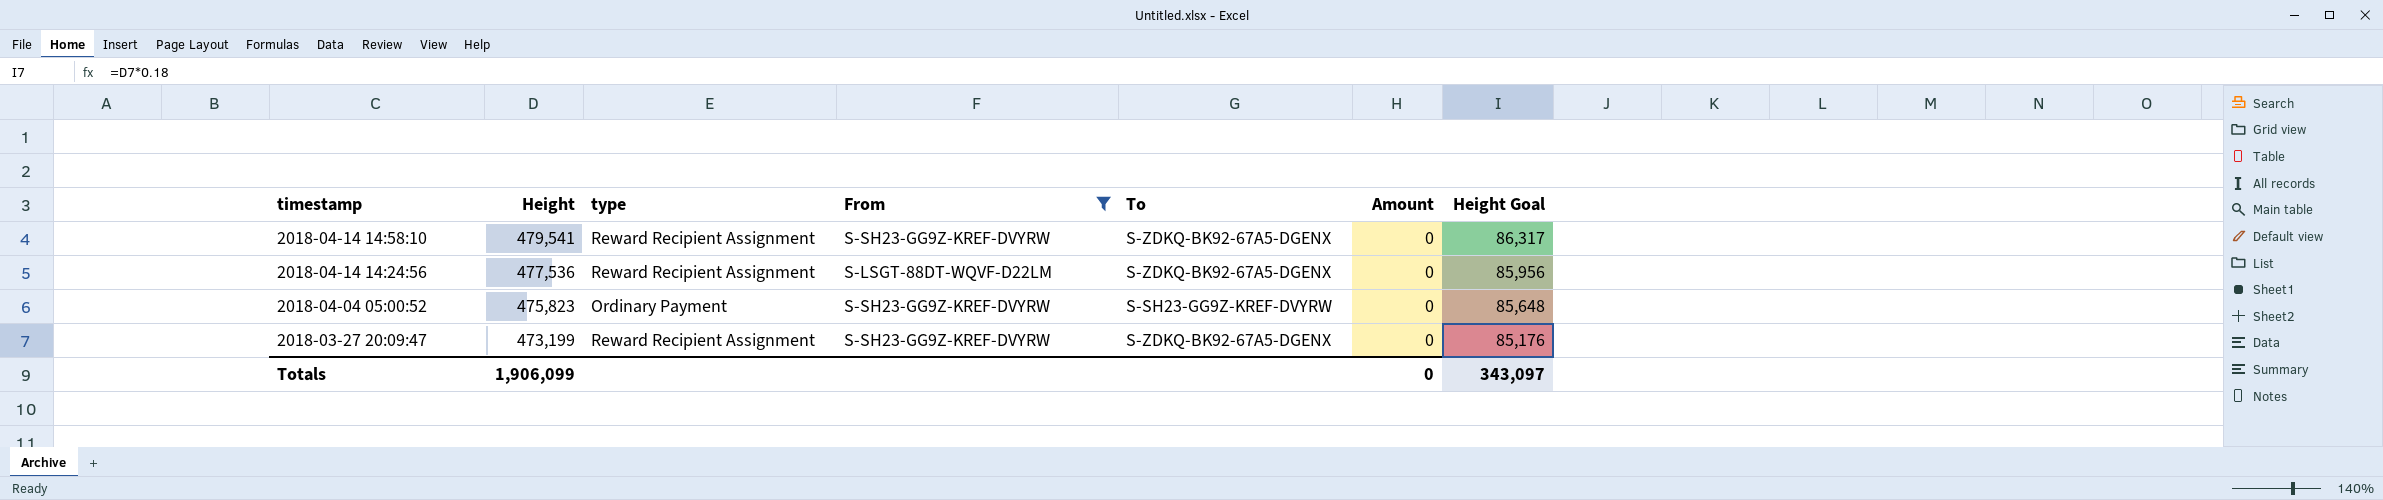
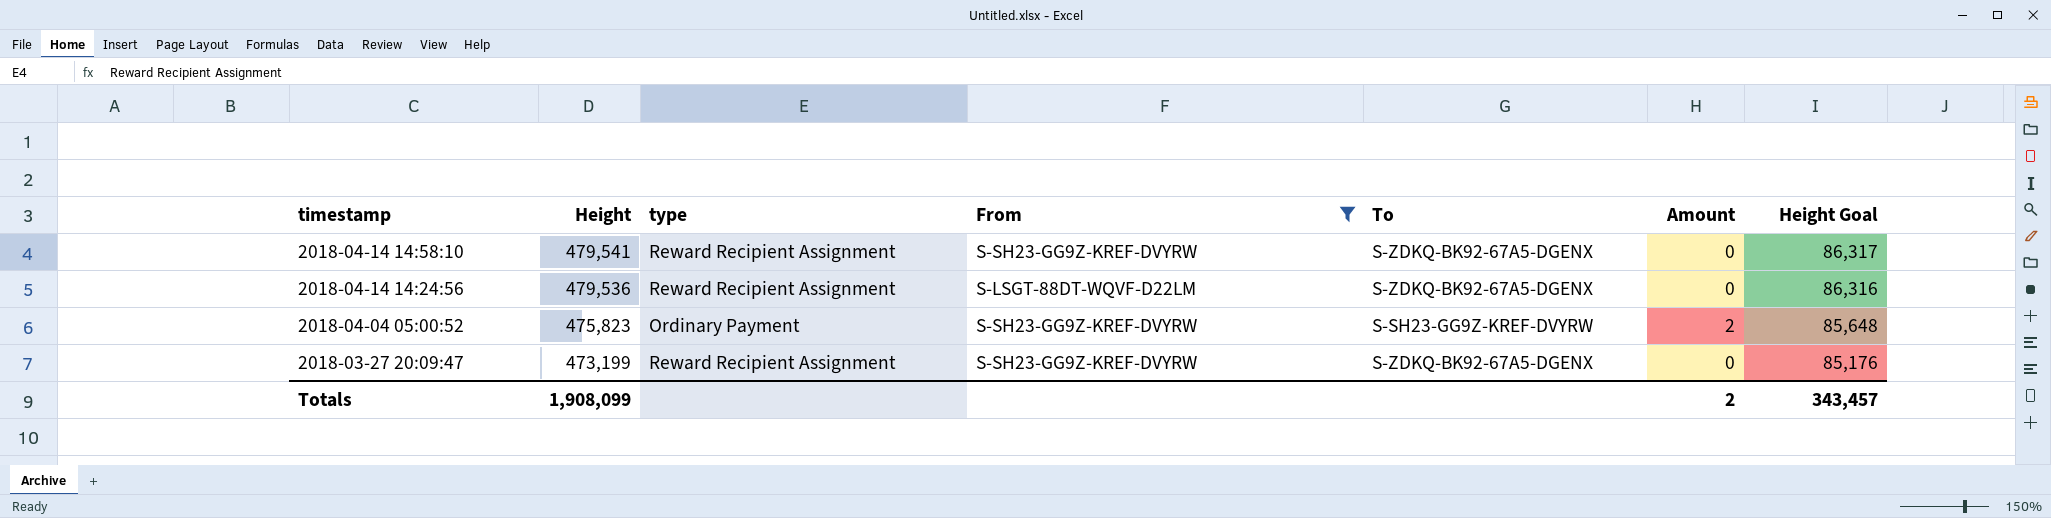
2018-04-14 14:24:56 | Height: 477,536 -> 479,536
2018-04-14 14:24:56 | Height Goal: 85,956 -> 86,316
2018-04-04 05:00:52 | Amount: 0 -> 2
Totals | Height: 1,906,099 -> 1,908,099
Totals | Amount: 0 -> 2
Totals | Height Goal: 343,097 -> 343,457

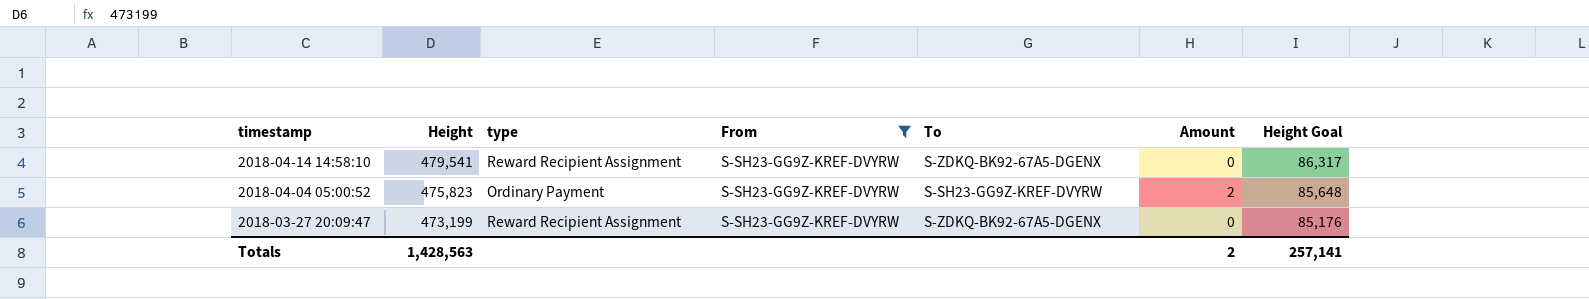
row 2018-04-14 14:24:56: 479,536 | Reward Recipient Assignment | S-LSGT-88DT-WQVF-D22LM | S-ZDKQ-BK92-67A5-DGENX | 0 | 86,316 -> none
Totals | Height: 1,908,099 -> 1,428,563
Totals | Height Goal: 343,457 -> 257,141

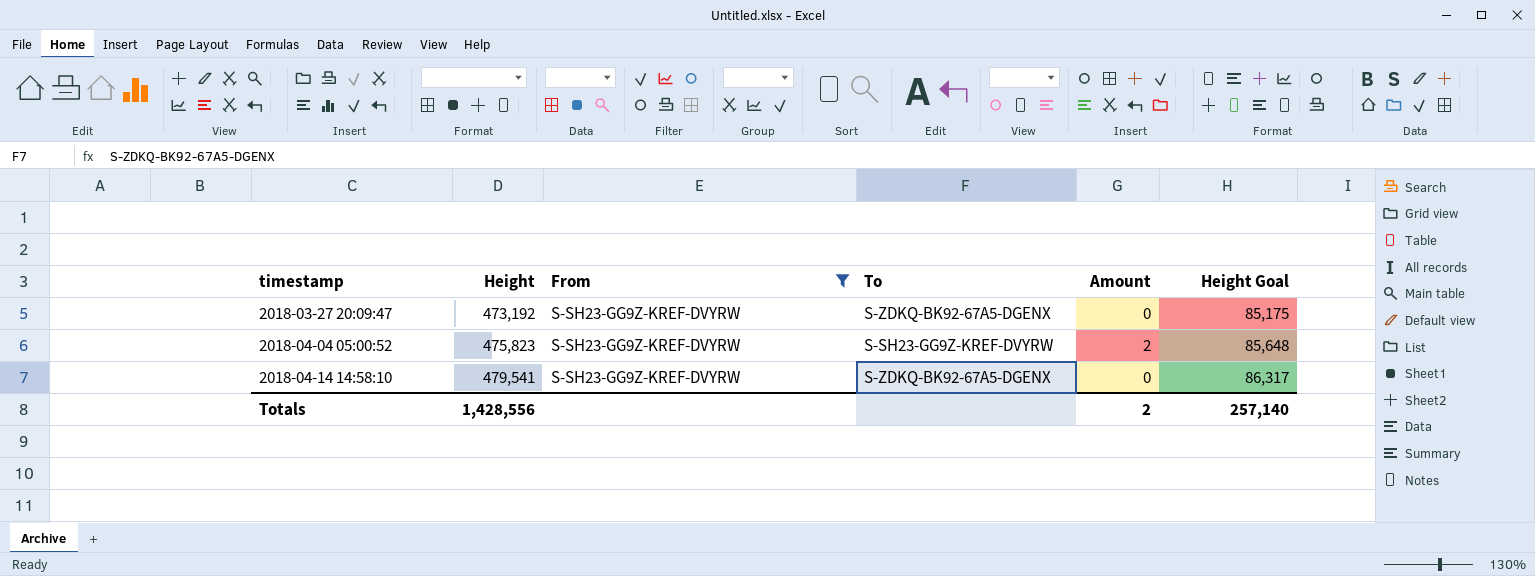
row order: timestamp descending -> timestamp ascending
column type | position: 3 -> none
2018-03-27 20:09:47 | Height: 473,199 -> 473,192
2018-03-27 20:09:47 | Height Goal: 85,176 -> 85,175
Totals | Height: 1,428,563 -> 1,428,556
Totals | Height Goal: 257,141 -> 257,140

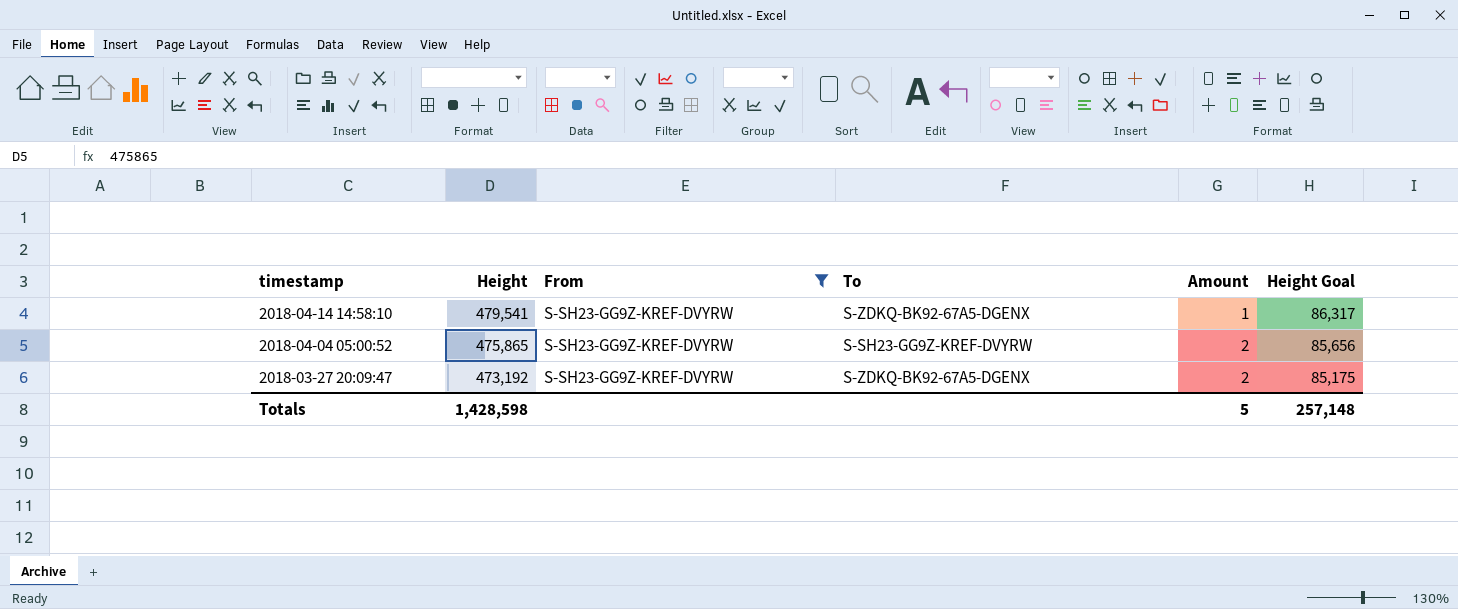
row order: timestamp ascending -> timestamp descending
2018-04-14 14:58:10 | Amount: 0 -> 1
2018-04-04 05:00:52 | Height: 475,823 -> 475,865
2018-04-04 05:00:52 | Height Goal: 85,648 -> 85,656
2018-03-27 20:09:47 | Amount: 0 -> 2
Totals | Height: 1,428,556 -> 1,428,598
Totals | Amount: 2 -> 5
Totals | Height Goal: 257,140 -> 257,148

